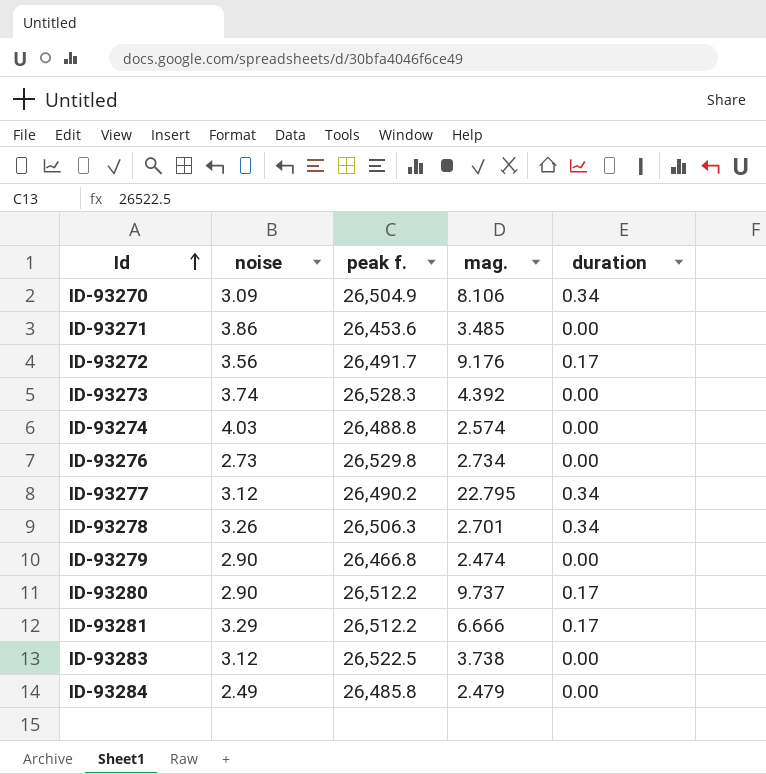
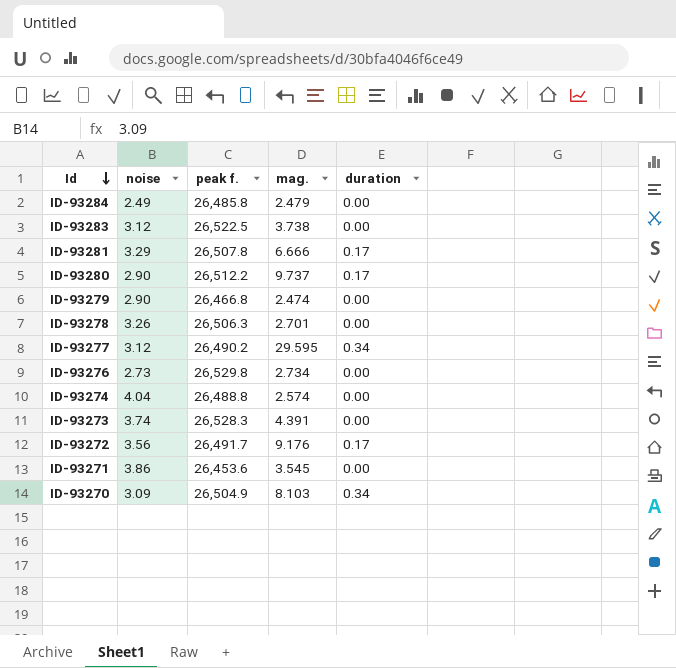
row order: Id ascending -> Id descending
ID-93281 | peak f.: 26,512.2 -> 26,507.8
ID-93278 | duration: 0.34 -> 0.00
ID-93277 | mag.: 22.795 -> 29.595
ID-93274 | noise: 4.03 -> 4.04
ID-93273 | mag.: 4.392 -> 4.391
ID-93271 | mag.: 3.485 -> 3.545
ID-93270 | mag.: 8.106 -> 8.103

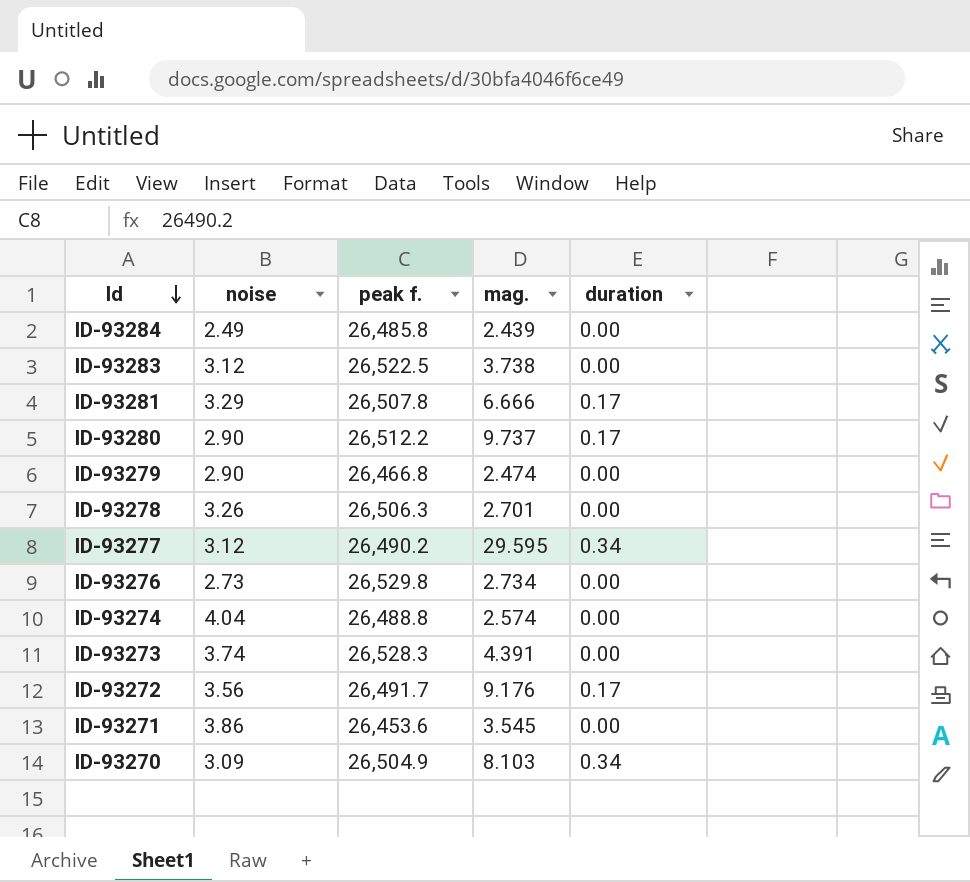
ID-93284 | mag.: 2.479 -> 2.439

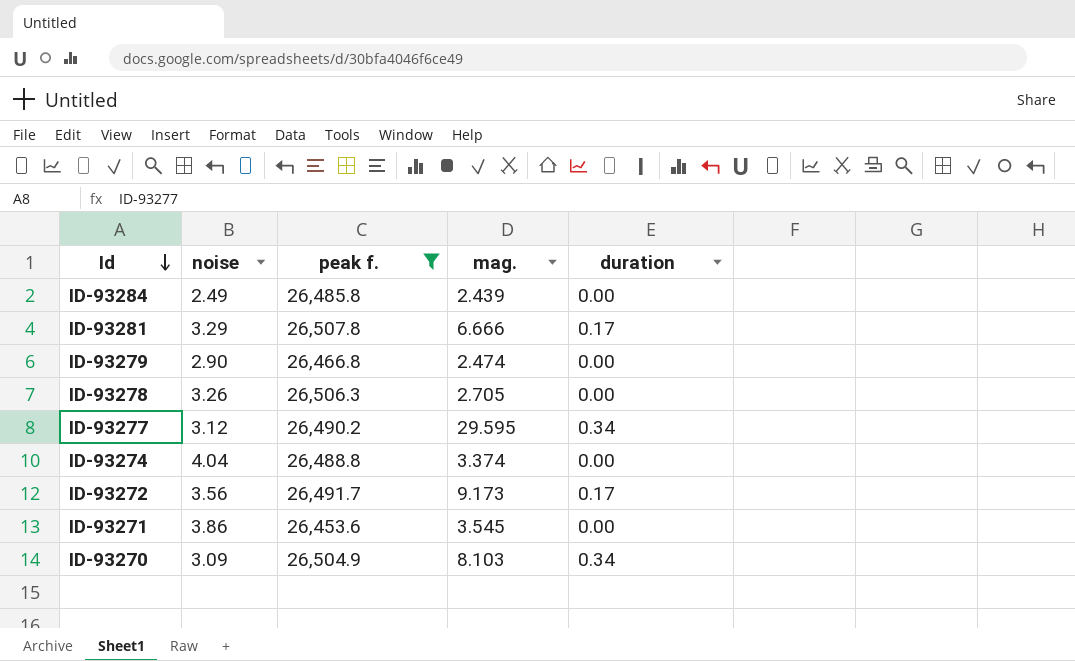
filter: none -> peak f. <= 26,507.8
ID-93278 | mag.: 2.701 -> 2.705
ID-93274 | mag.: 2.574 -> 3.374
ID-93272 | mag.: 9.176 -> 9.173

